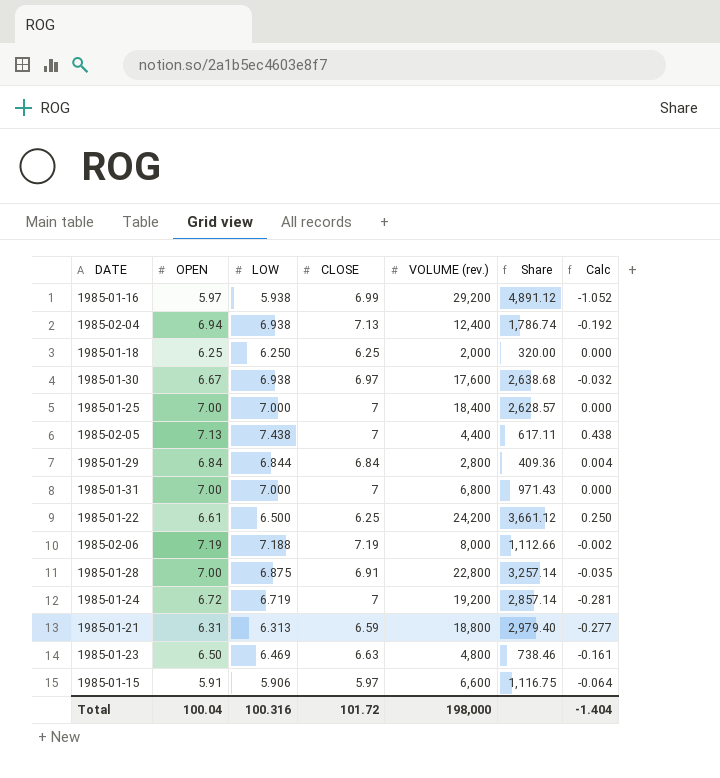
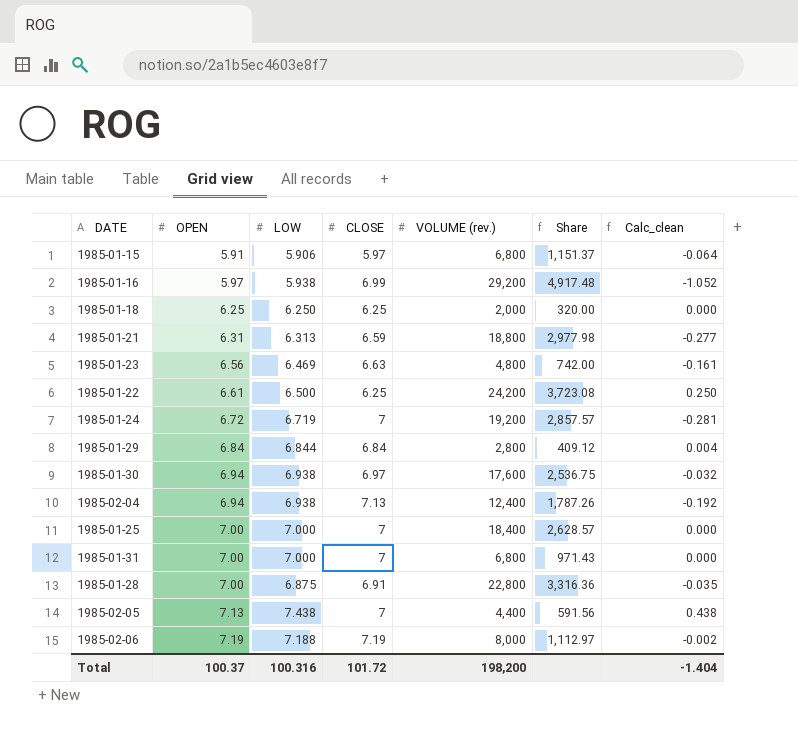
row order: none -> OPEN ascending
column Share | formula: [VOLUME (rev.)] / [OPEN] -> [VOLUME (rev.)] / [LOW]
column name: Calc -> Calc_clean
1985-01-15 | VOLUME (rev.): 6,600 -> 6,800
1985-01-23 | OPEN: 6.50 -> 6.56
1985-01-30 | OPEN: 6.67 -> 6.94
Total | OPEN: 100.04 -> 100.37
Total | VOLUME (rev.): 198,000 -> 198,200

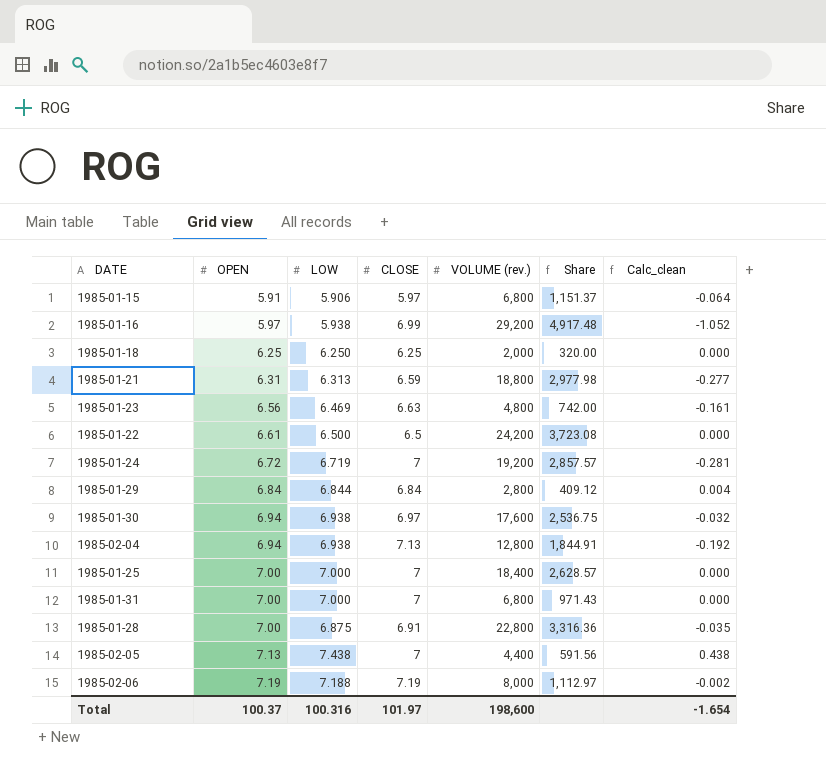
1985-01-22 | CLOSE: 6.25 -> 6.5
1985-01-22 | Calc_clean: 0.250 -> 0.000
1985-02-04 | VOLUME (rev.): 12,400 -> 12,800
1985-02-04 | Share: 1,787.26 -> 1,844.91
Total | CLOSE: 101.72 -> 101.97
Total | VOLUME (rev.): 198,200 -> 198,600
Total | Calc_clean: -1.404 -> -1.654

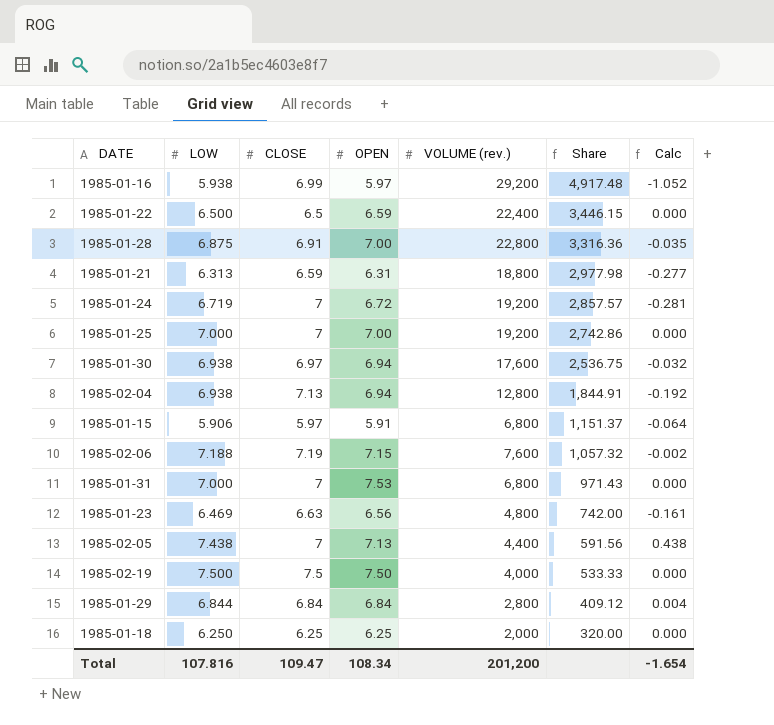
row order: OPEN ascending -> Share descending
column OPEN | position: 2 -> 4
column name: Calc_clean -> Calc
1985-01-22 | OPEN: 6.61 -> 6.59
1985-01-22 | VOLUME (rev.): 24,200 -> 22,400
1985-01-22 | Share: 3,723.08 -> 3,446.15
1985-01-25 | VOLUME (rev.): 18,400 -> 19,200
1985-01-25 | Share: 2,628.57 -> 2,742.86
1985-02-06 | OPEN: 7.19 -> 7.15
1985-02-06 | VOLUME (rev.): 8,000 -> 7,600
1985-02-06 | Share: 1,112.97 -> 1,057.32
1985-01-31 | OPEN: 7.00 -> 7.53
row 1985-02-19: none -> 7.500 | 7.5 | 7.50 | 4,000 | 533.33 | 0.000
Total | LOW: 100.316 -> 107.816
Total | CLOSE: 101.97 -> 109.47
Total | OPEN: 100.37 -> 108.34
Total | VOLUME (rev.): 198,600 -> 201,200

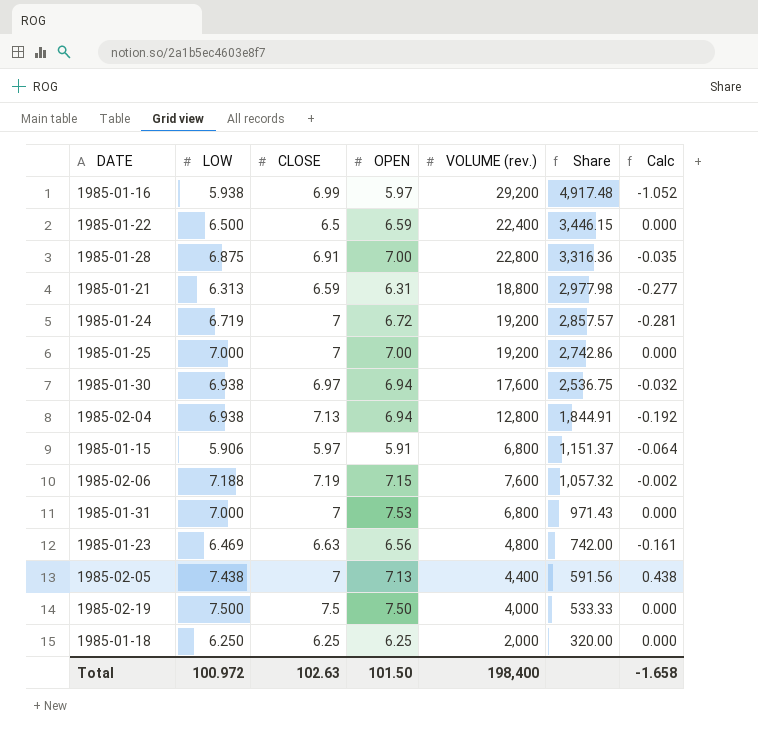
row 1985-01-29: 6.844 | 6.84 | 6.84 | 2,800 | 409.12 | 0.004 -> none
Total | LOW: 107.816 -> 100.972
Total | CLOSE: 109.47 -> 102.63
Total | OPEN: 108.34 -> 101.50
Total | VOLUME (rev.): 201,200 -> 198,400
Total | Calc: -1.654 -> -1.658

